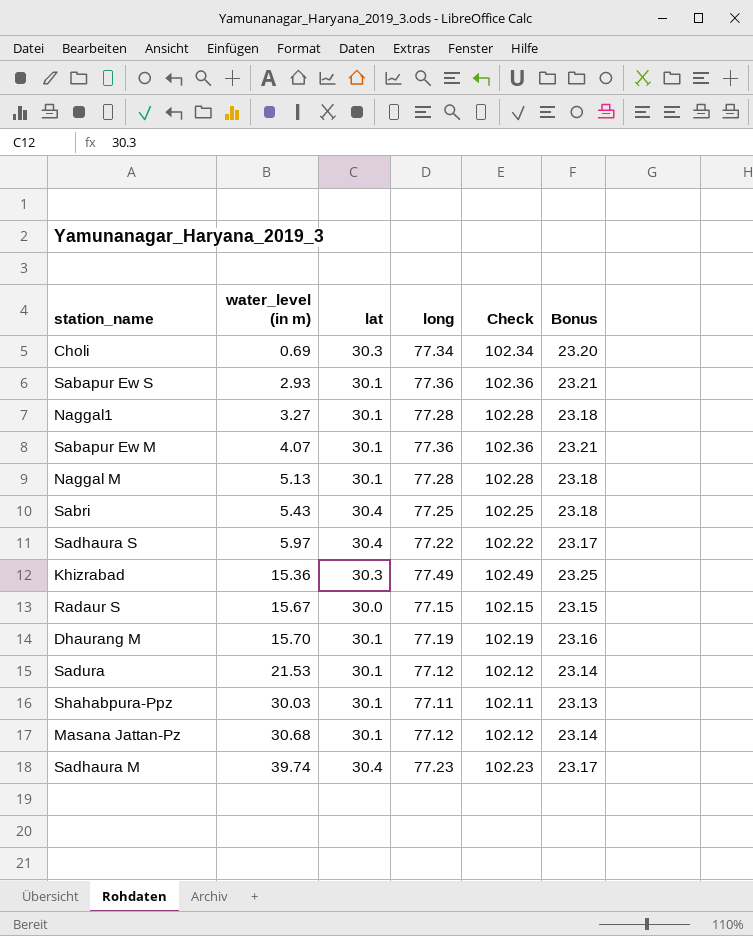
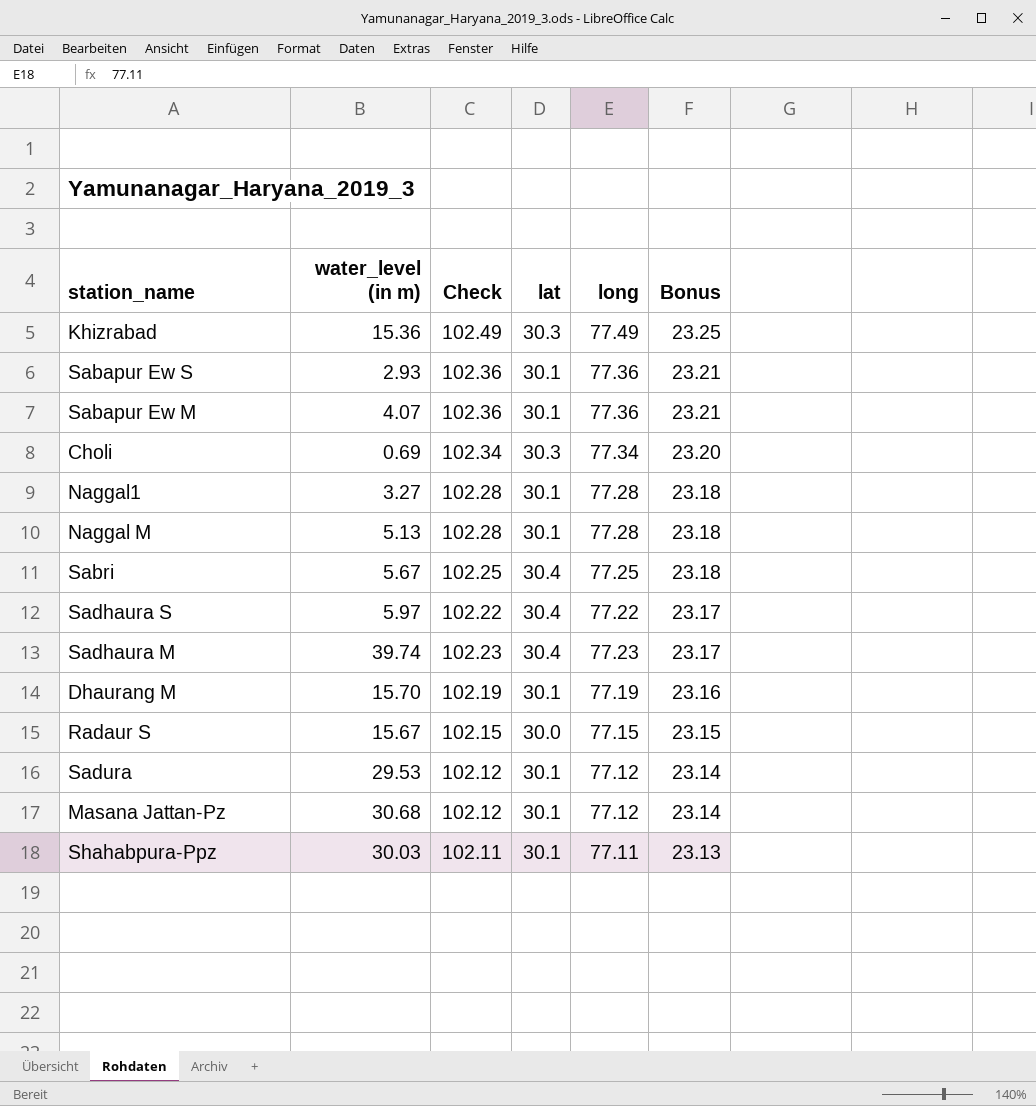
row order: water_level (in m) ascending -> Bonus descending
column Check | position: 5 -> 3
Sabri | water_level (in m): 5.43 -> 5.67
Sadura | water_level (in m): 21.53 -> 29.53

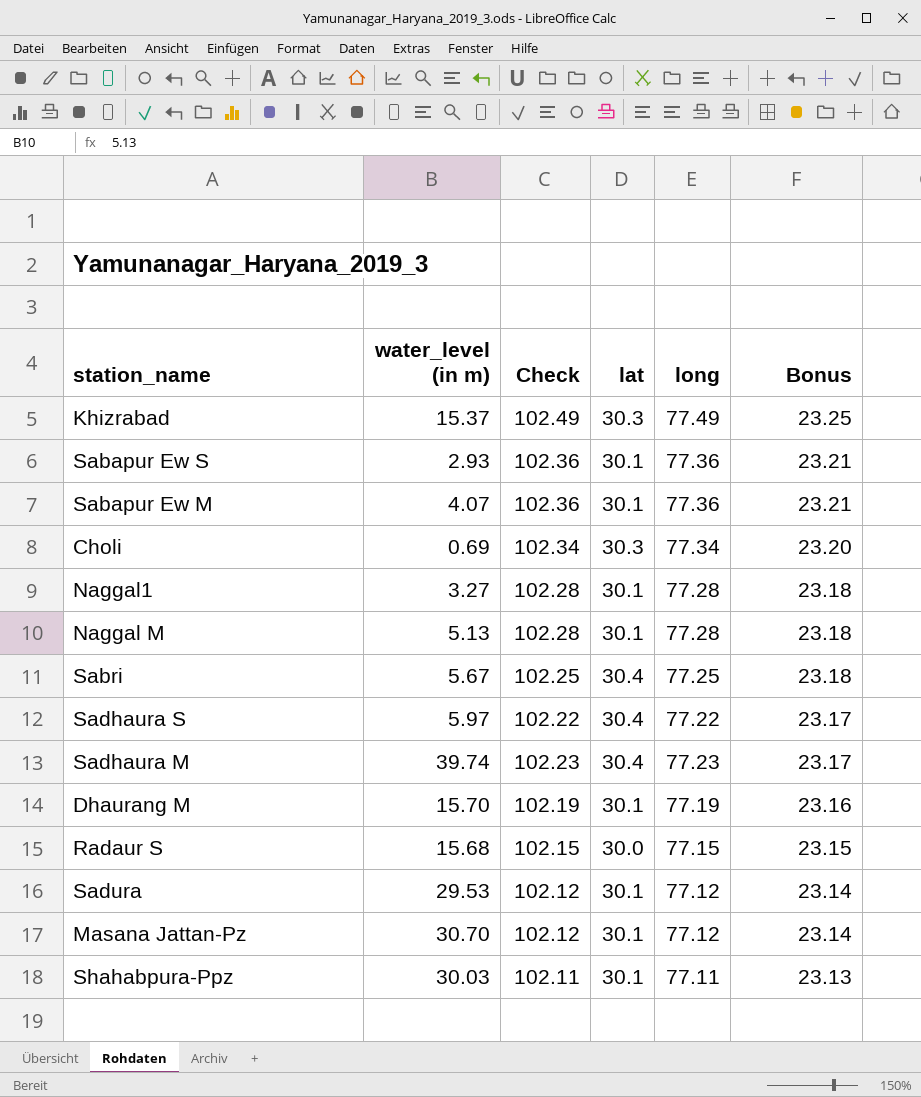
Khizrabad | water_level (in m): 15.36 -> 15.37
Radaur S | water_level (in m): 15.67 -> 15.68
Masana Jattan-Pz | water_level (in m): 30.68 -> 30.70

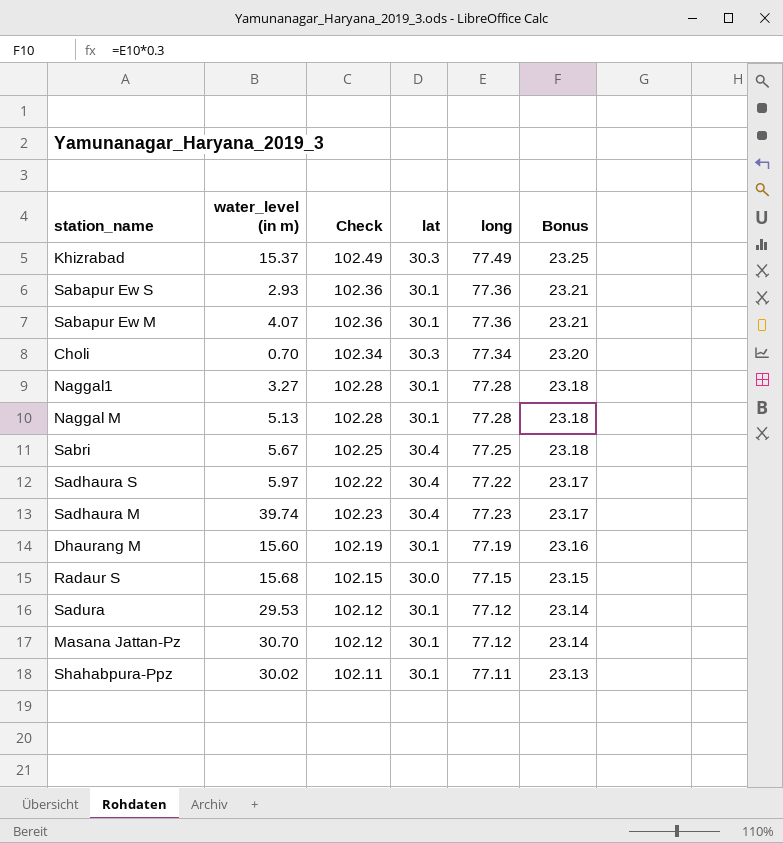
Choli | water_level (in m): 0.69 -> 0.70
Dhaurang M | water_level (in m): 15.70 -> 15.60
Shahabpura-Ppz | water_level (in m): 30.03 -> 30.02

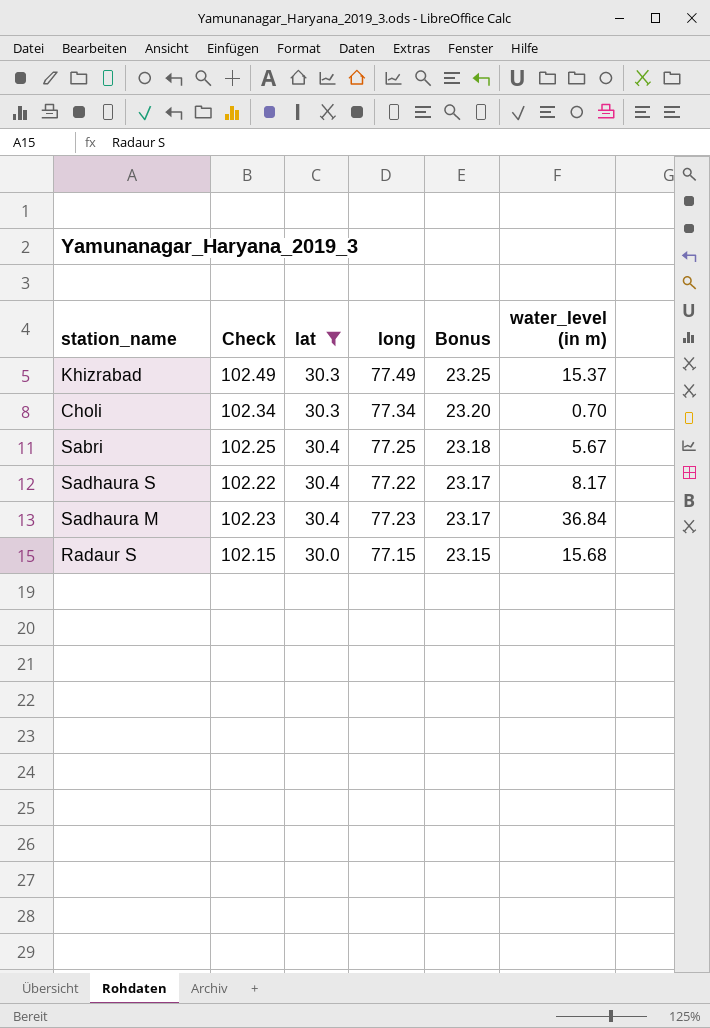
filter: none -> lat != 30.1
column water_level (in m) | position: 2 -> 6
Sadhaura S | water_level (in m): 5.97 -> 8.17
Sadhaura M | water_level (in m): 39.74 -> 36.84

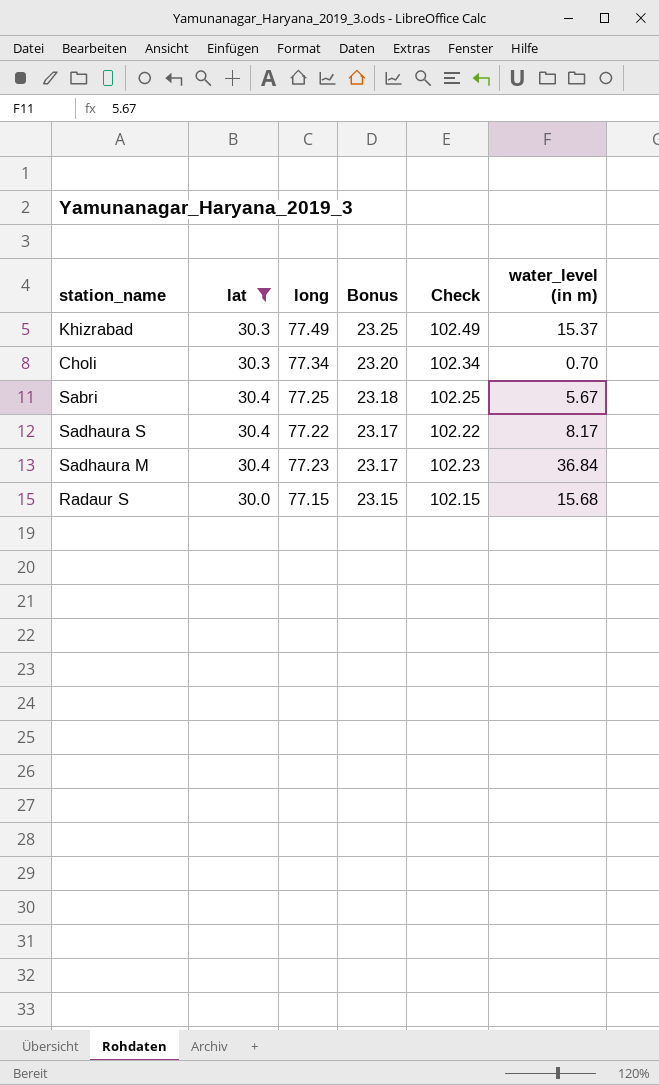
column Check | position: 2 -> 5

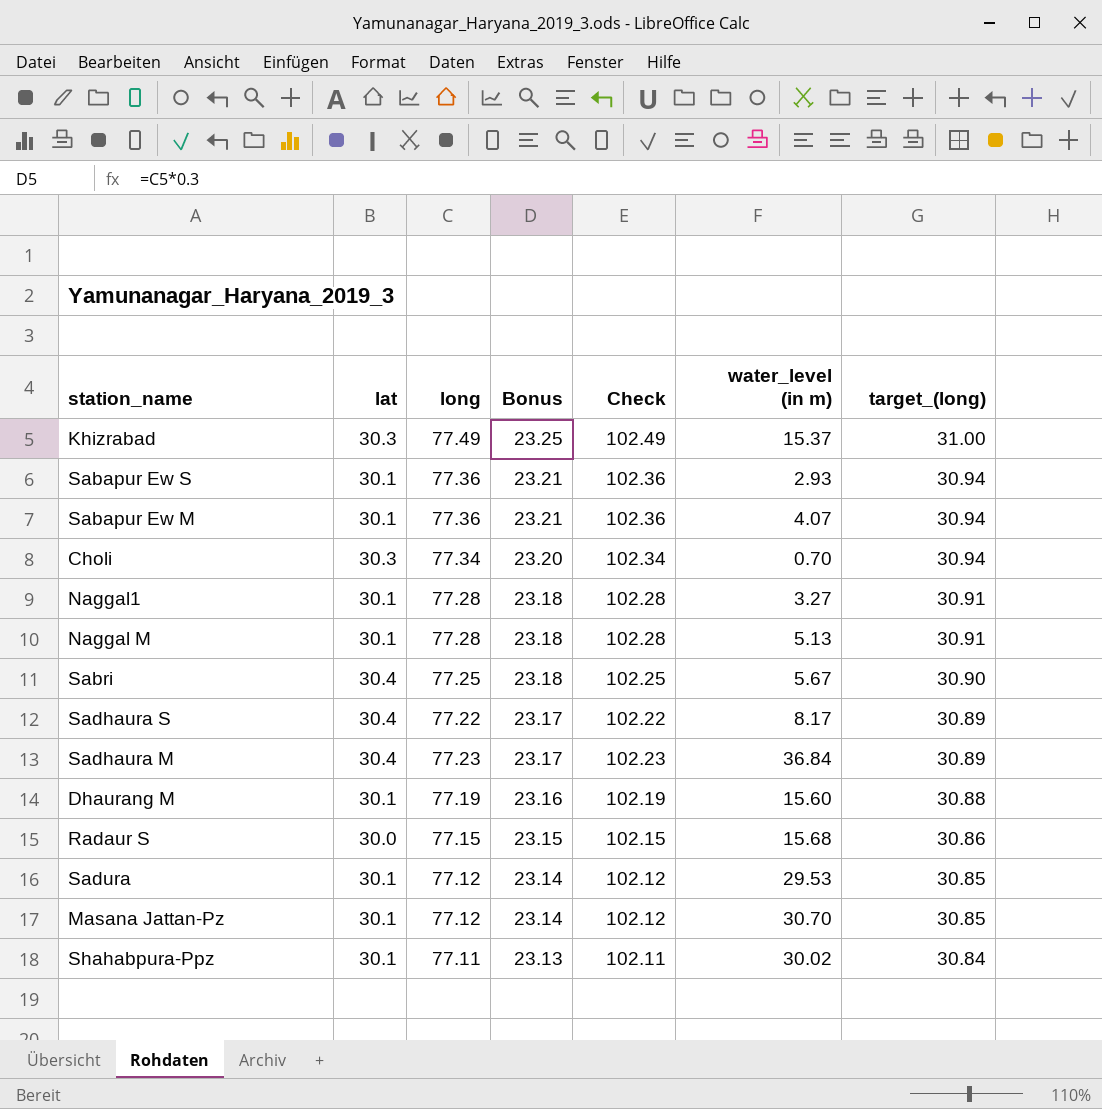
filter: lat != 30.1 -> none
column target_(long) | formula: none -> [long] * 0.4

